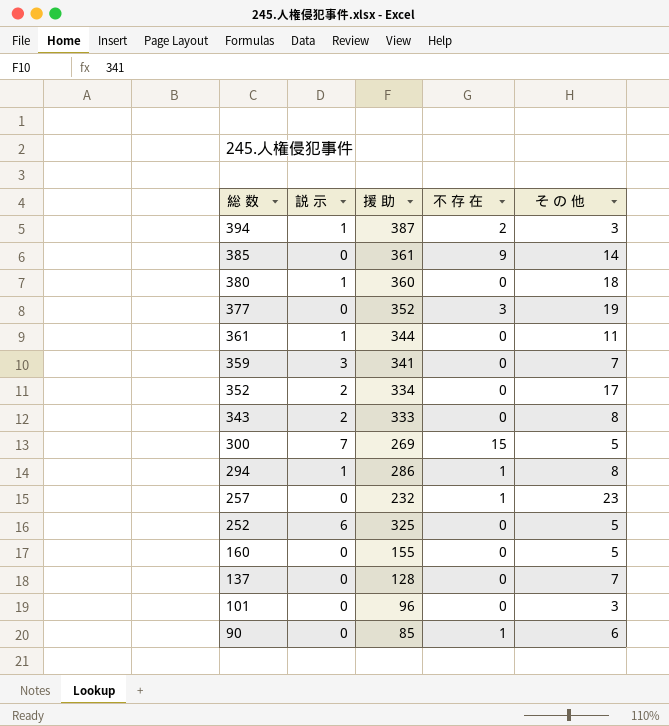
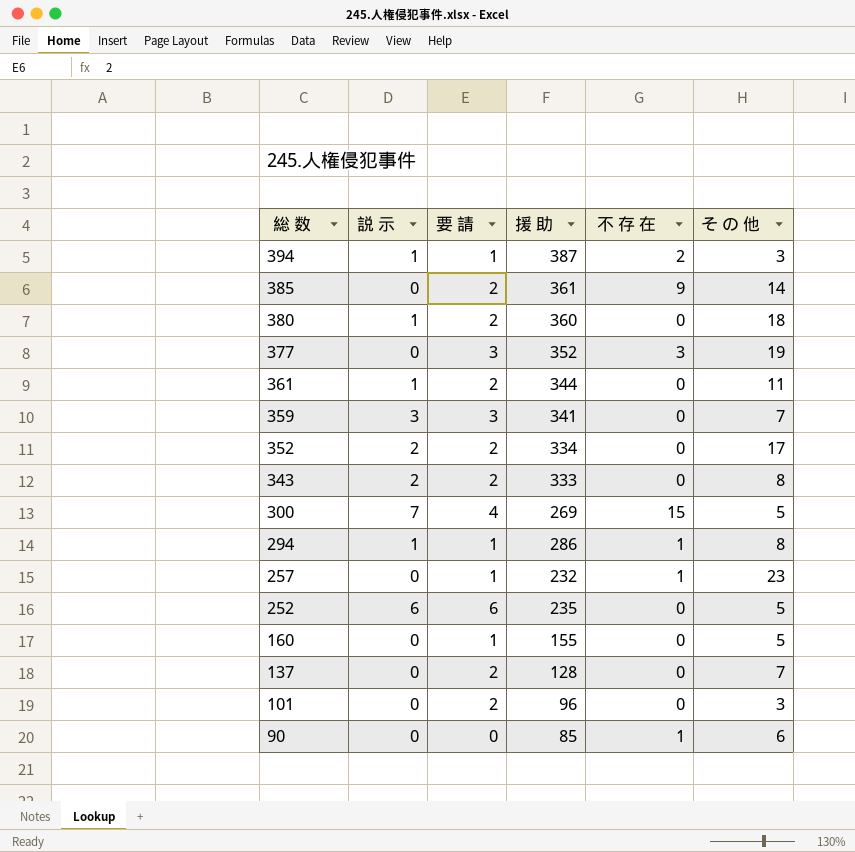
column 要 請 | position: none -> 3
252 | 援 助: 325 -> 235

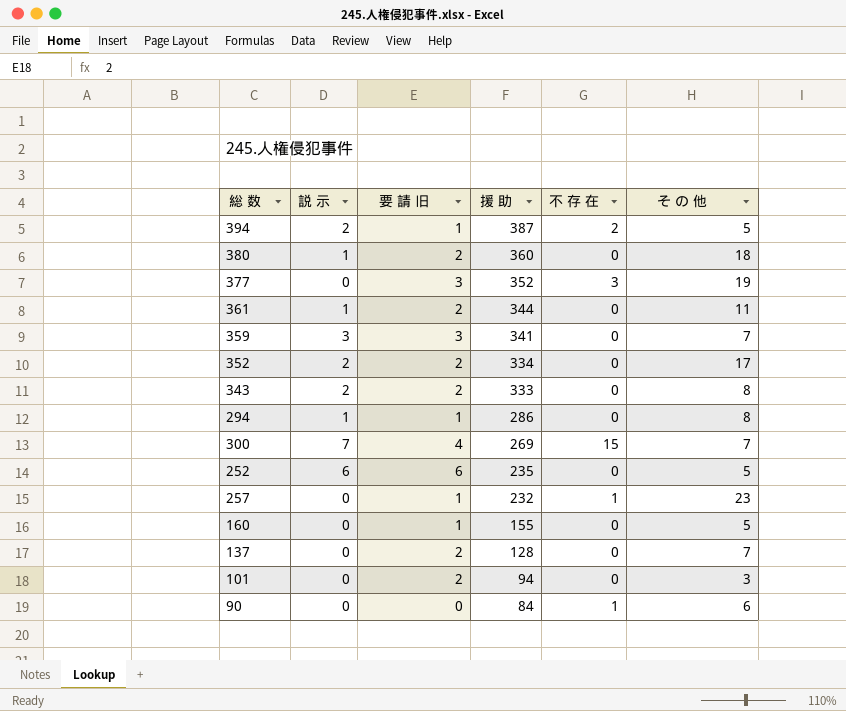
row order: 総 数 descending -> 援 助 descending
column name: 要 請 -> 要 請 旧
row 385: 0 | 2 | 361 | 9 | 14 -> none
394 | 説 示: 1 -> 2
394 | そ の 他: 3 -> 5
294 | 不 存 在: 1 -> 0
300 | そ の 他: 5 -> 7
101 | 援 助: 96 -> 94
90 | 援 助: 85 -> 84

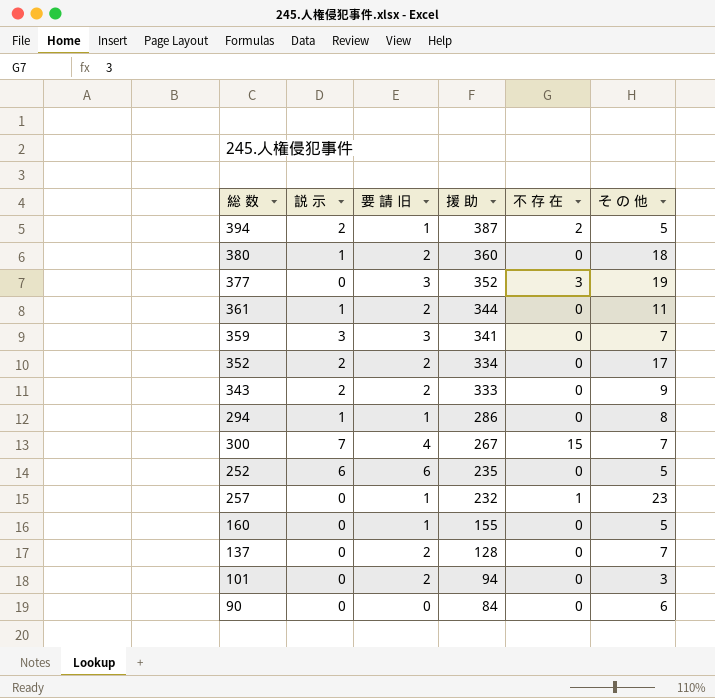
343 | そ の 他: 8 -> 9
300 | 援 助: 269 -> 267
90 | 不 存 在: 1 -> 0

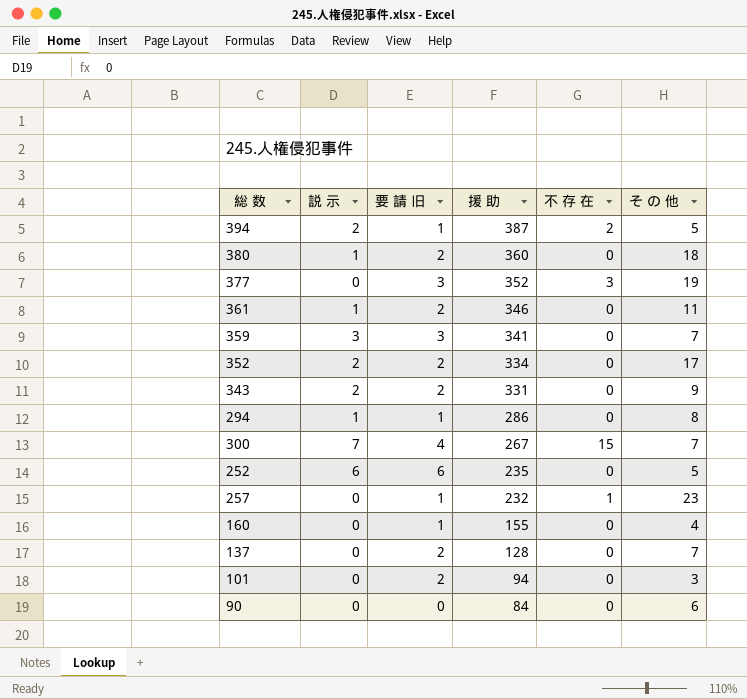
361 | 援 助: 344 -> 346
343 | 援 助: 333 -> 331
160 | そ の 他: 5 -> 4

